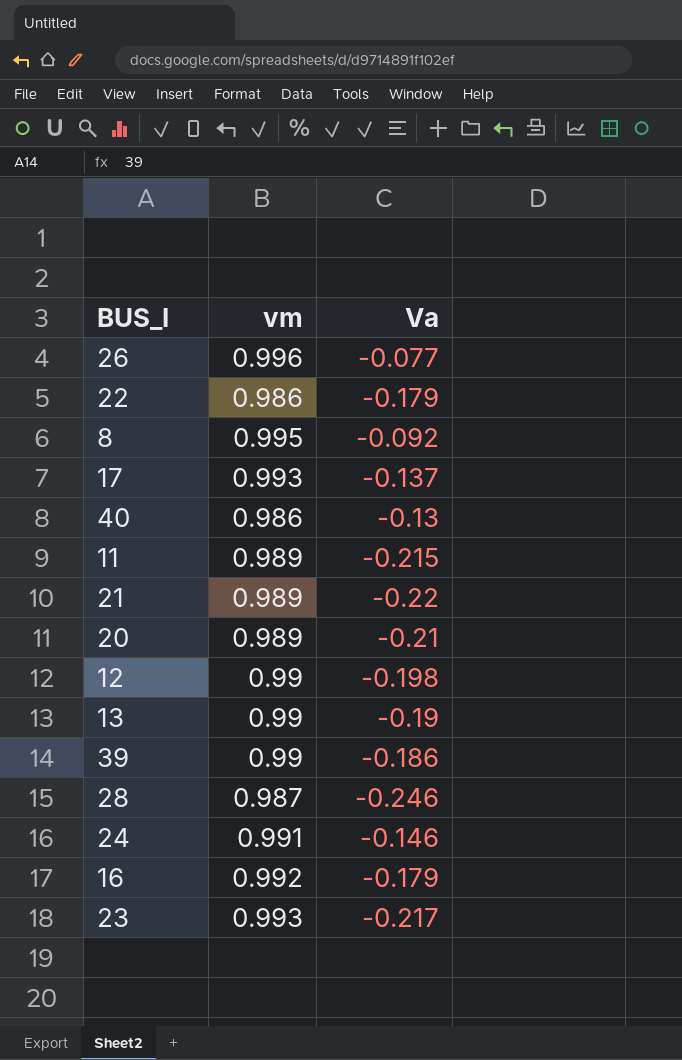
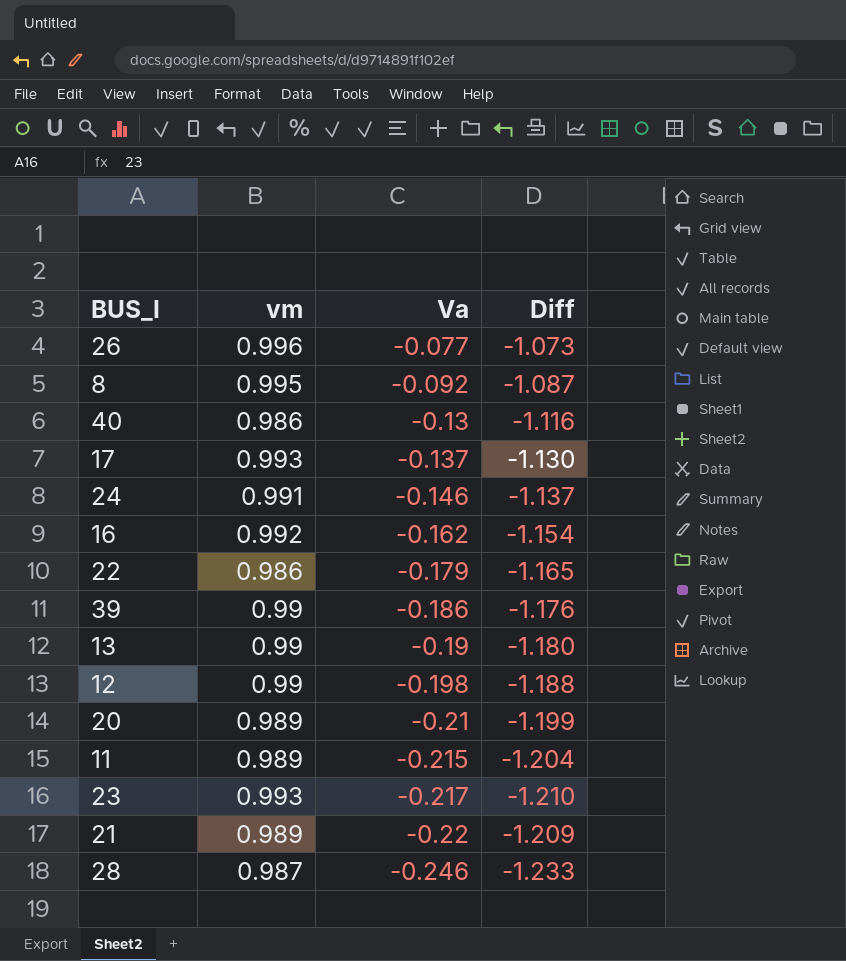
row order: none -> Va descending
column Diff | formula: none -> [Va] - [vm]
16 | Va: -0.179 -> -0.162

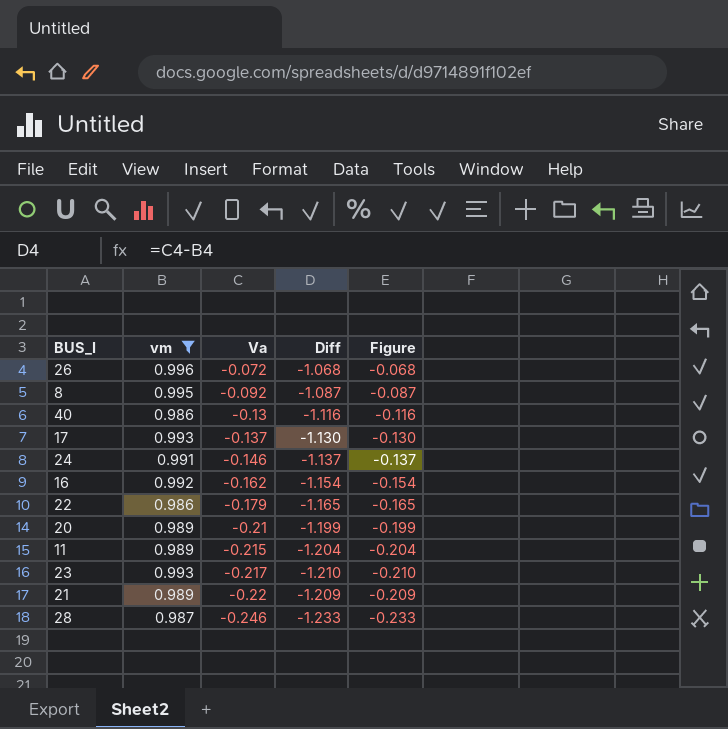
filter: none -> vm != 0.99
column Figure | formula: none -> [Diff] + 1
26 | Va: -0.077 -> -0.072
26 | Diff: -1.073 -> -1.068

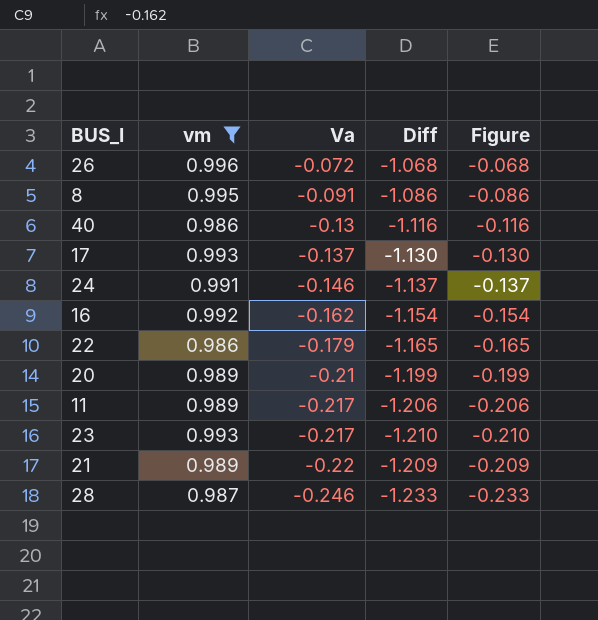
8 | Va: -0.092 -> -0.091
8 | Diff: -1.087 -> -1.086
8 | Figure: -0.087 -> -0.086
11 | Va: -0.215 -> -0.217
11 | Diff: -1.204 -> -1.206
11 | Figure: -0.204 -> -0.206

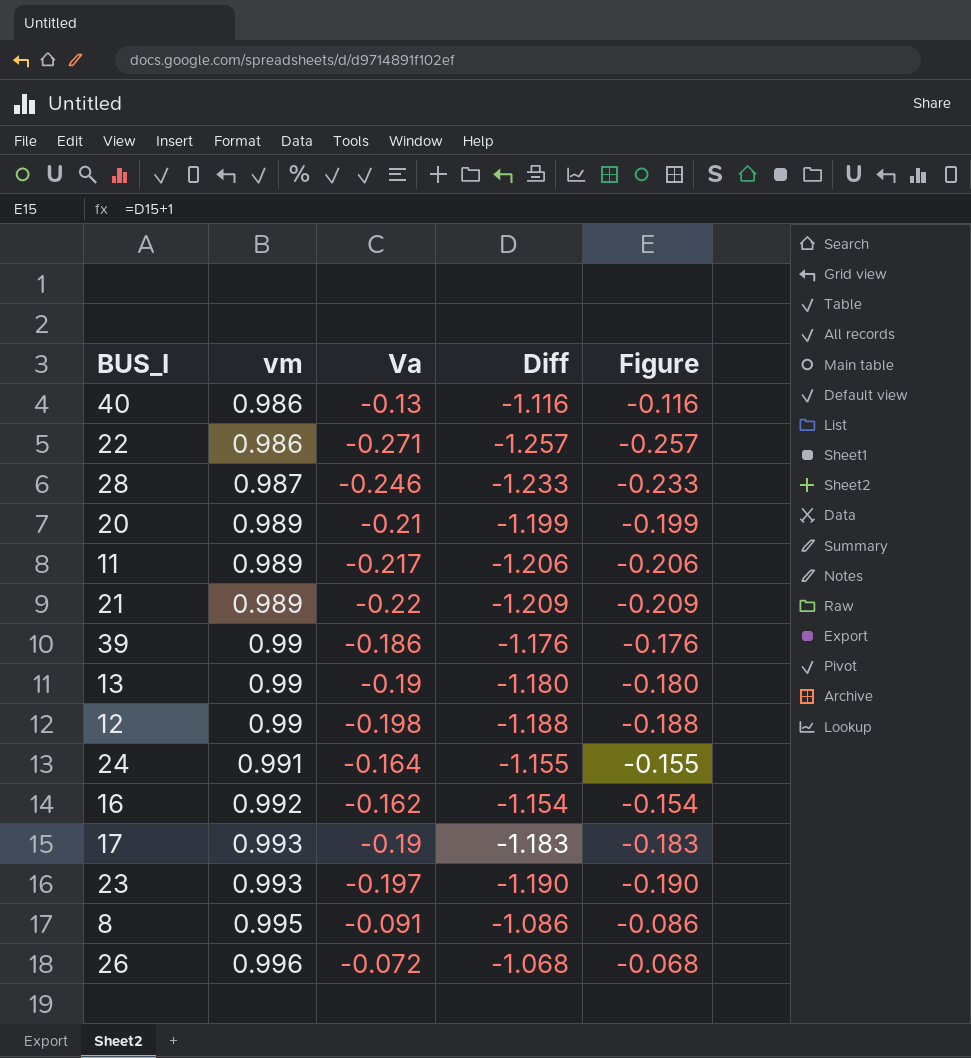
filter: vm != 0.99 -> none
row order: Va descending -> vm ascending
22 | Va: -0.179 -> -0.271
22 | Diff: -1.165 -> -1.257
22 | Figure: -0.165 -> -0.257
24 | Va: -0.146 -> -0.164
24 | Diff: -1.137 -> -1.155
24 | Figure: -0.137 -> -0.155
17 | Va: -0.137 -> -0.19
17 | Diff: -1.130 -> -1.183
17 | Figure: -0.130 -> -0.183
23 | Va: -0.217 -> -0.197
23 | Diff: -1.210 -> -1.190
23 | Figure: -0.210 -> -0.190

